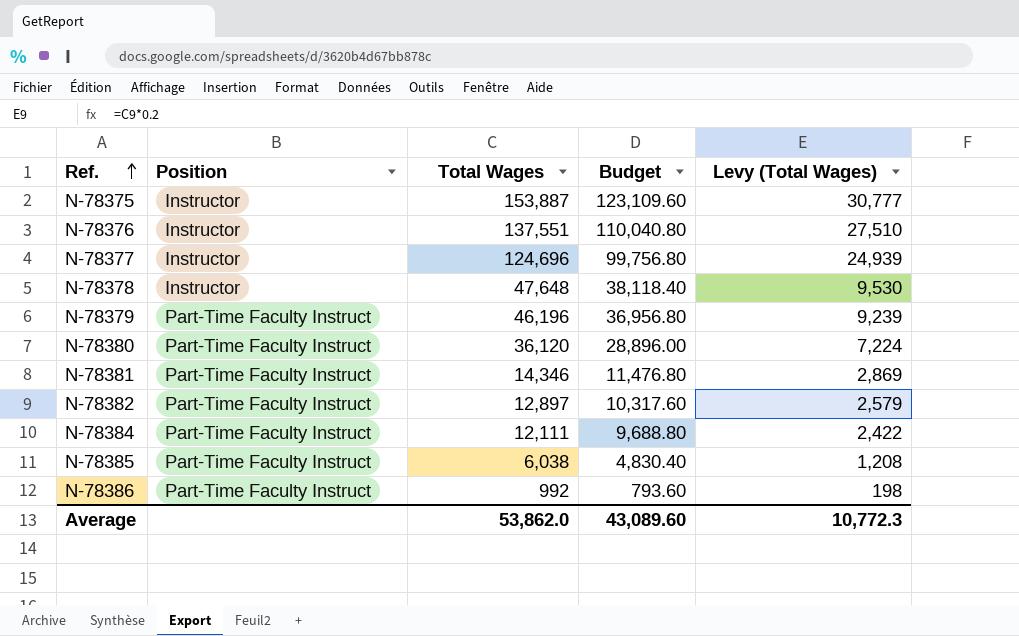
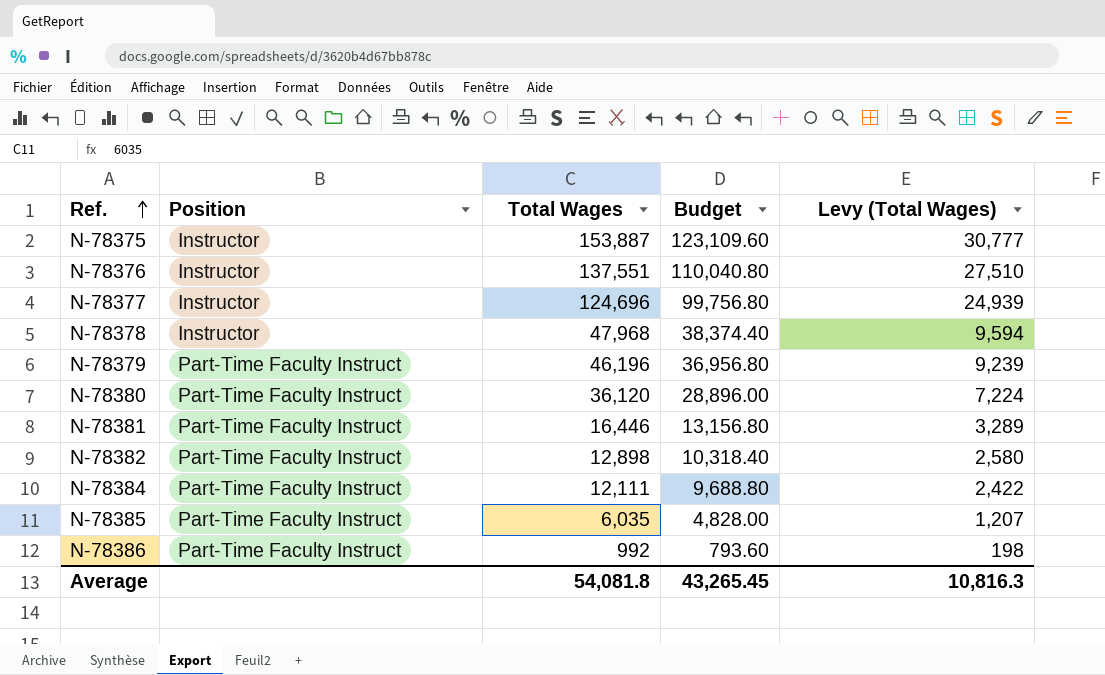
N-78378 | Total Wages: 47,648 -> 47,968
N-78378 | Budget: 38,118.40 -> 38,374.40
N-78378 | Levy (Total Wages): 9,530 -> 9,594
N-78381 | Total Wages: 14,346 -> 16,446
N-78381 | Budget: 11,476.80 -> 13,156.80
N-78381 | Levy (Total Wages): 2,869 -> 3,289
N-78382 | Total Wages: 12,897 -> 12,898
N-78382 | Budget: 10,317.60 -> 10,318.40
N-78382 | Levy (Total Wages): 2,579 -> 2,580
N-78385 | Total Wages: 6,038 -> 6,035
N-78385 | Budget: 4,830.40 -> 4,828.00
N-78385 | Levy (Total Wages): 1,208 -> 1,207
Average | Total Wages: 53,862.0 -> 54,081.8
Average | Budget: 43,089.60 -> 43,265.45
Average | Levy (Total Wages): 10,772.3 -> 10,816.3

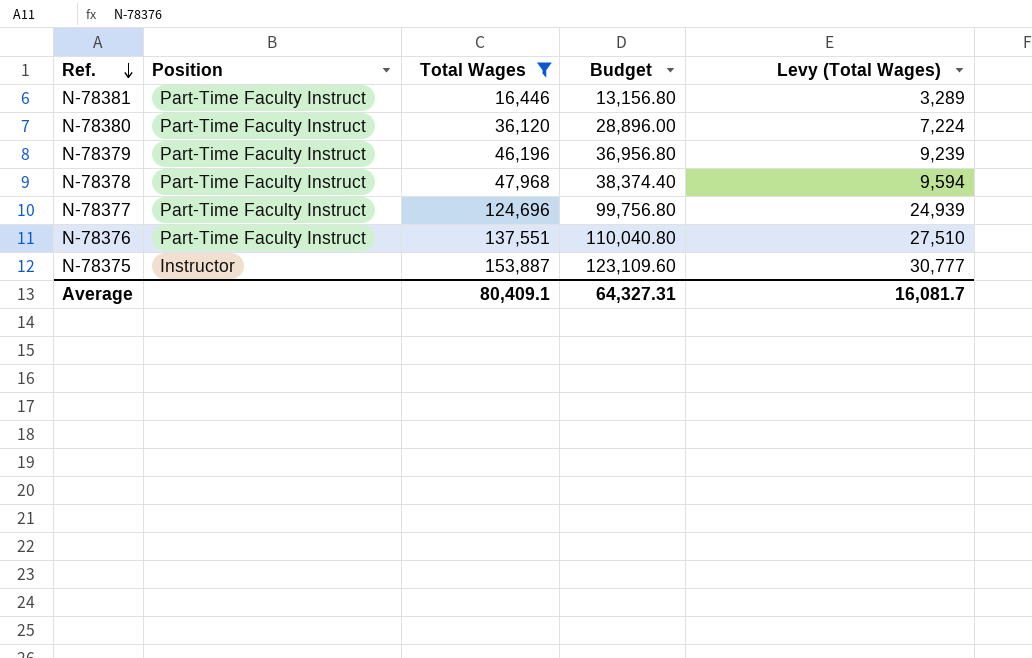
filter: none -> Total Wages >= 16,446
row order: Ref. ascending -> Ref. descending
N-78378 | Position: Instructor -> Part-Time Faculty Instruct
N-78377 | Position: Instructor -> Part-Time Faculty Instruct
N-78376 | Position: Instructor -> Part-Time Faculty Instruct
Average | Total Wages: 54,081.8 -> 80,409.1
Average | Budget: 43,265.45 -> 64,327.31
Average | Levy (Total Wages): 10,816.3 -> 16,081.7

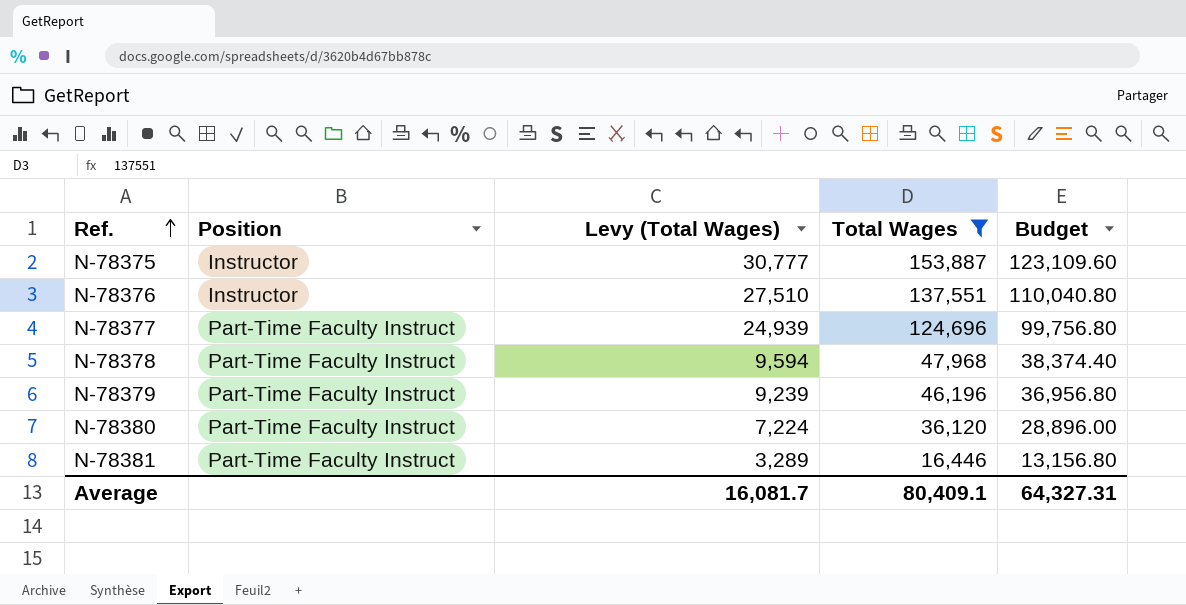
row order: Ref. descending -> Ref. ascending
column Levy (Total Wages) | position: 5 -> 3
N-78376 | Position: Part-Time Faculty Instruct -> Instructor

